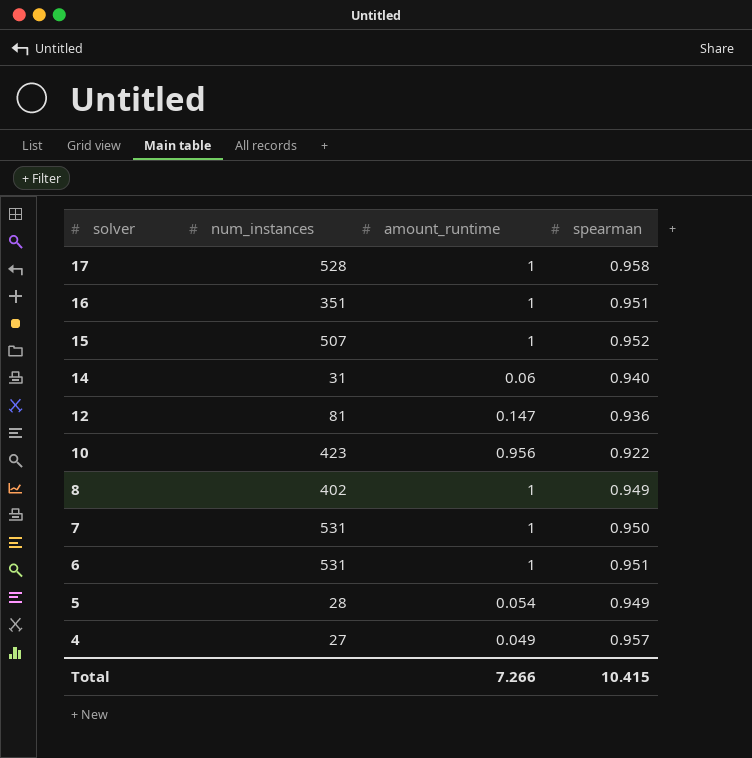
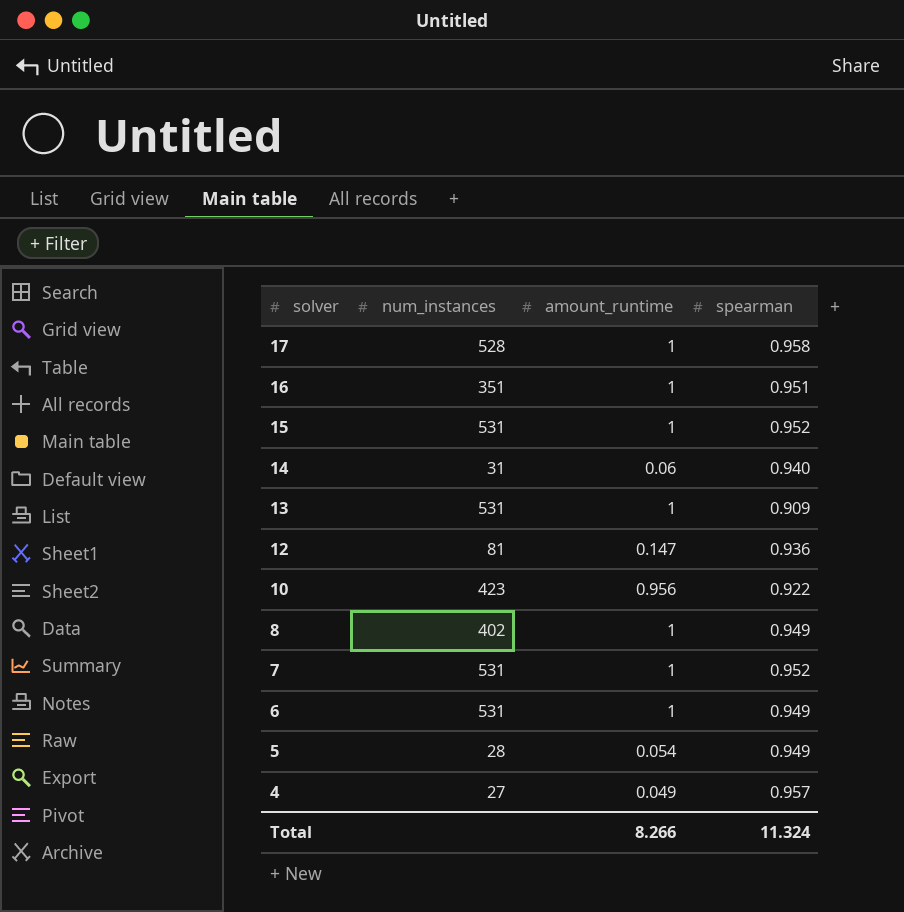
15 | num_instances: 507 -> 531
row 13: none -> 531 | 1 | 0.909
7 | spearman: 0.950 -> 0.952
6 | spearman: 0.951 -> 0.949
Total | amount_runtime: 7.266 -> 8.266
Total | spearman: 10.415 -> 11.324

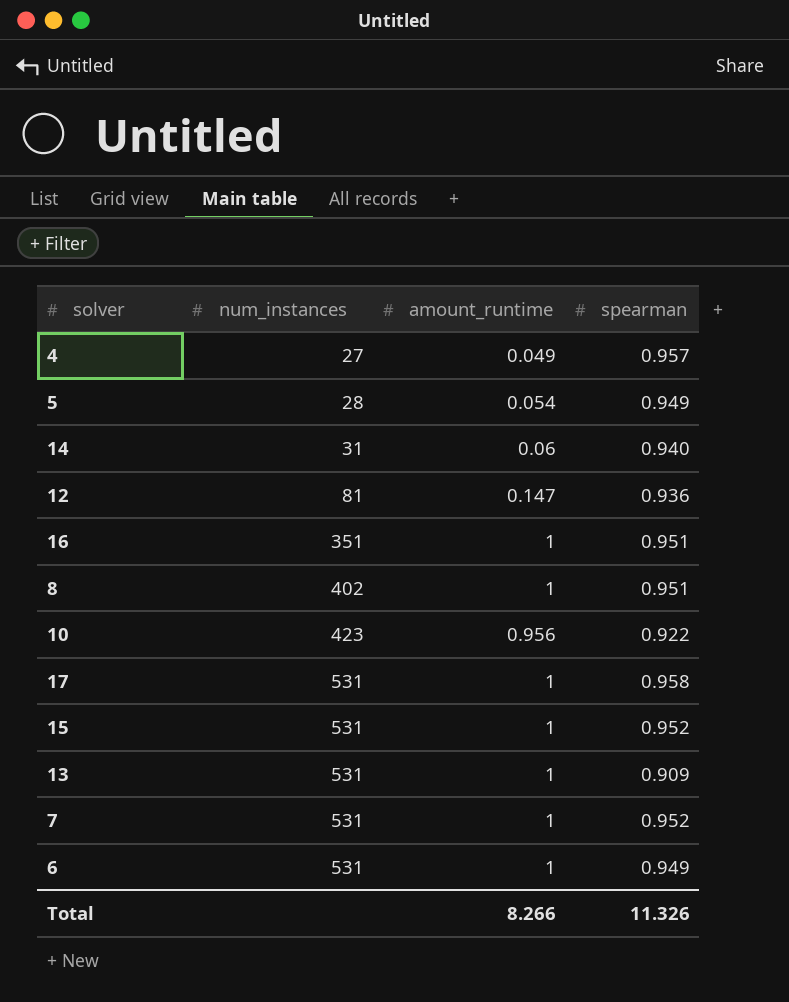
row order: solver descending -> num_instances ascending
8 | spearman: 0.949 -> 0.951
17 | num_instances: 528 -> 531
Total | spearman: 11.324 -> 11.326

